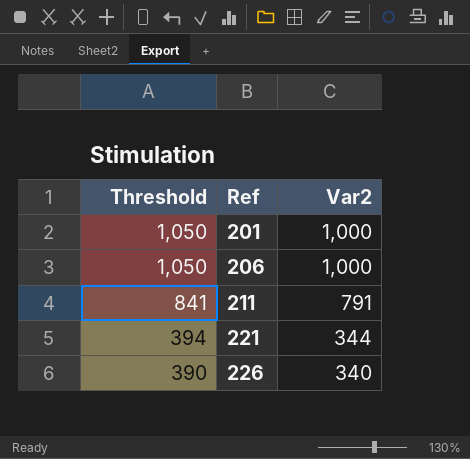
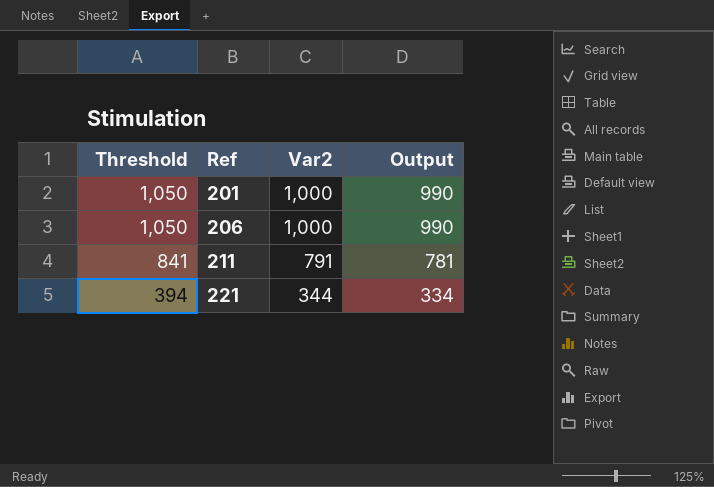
column Output | formula: none -> [Var2] - 10
row 226: 390 | 340 -> none

